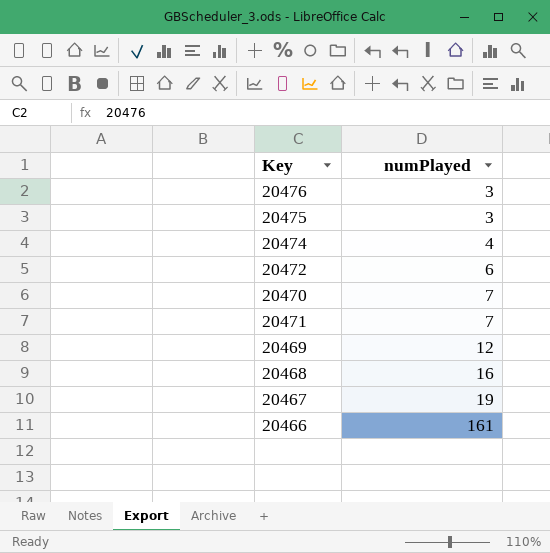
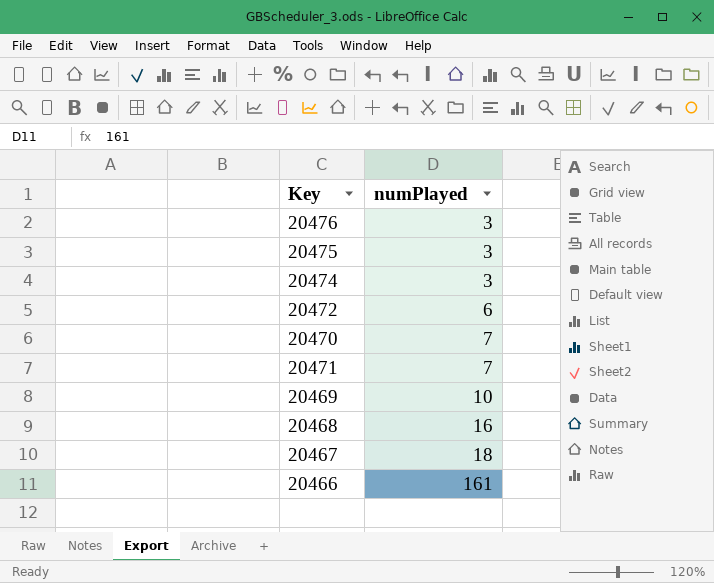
20474 | numPlayed: 4 -> 3
20469 | numPlayed: 12 -> 10
20467 | numPlayed: 19 -> 18

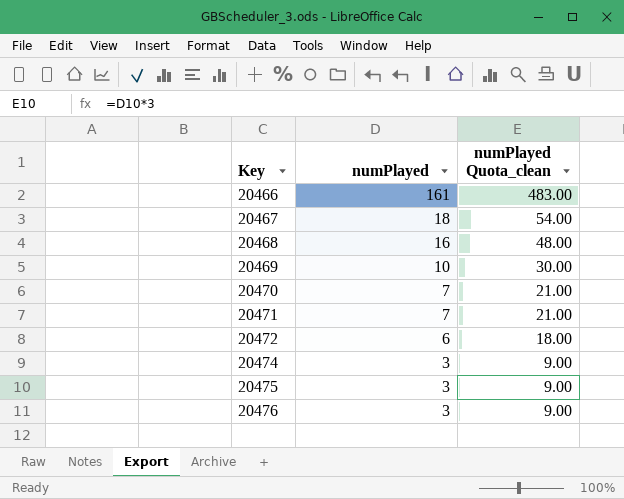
row order: numPlayed ascending -> Key ascending
column numPlayed Quota_clean | formula: none -> [numPlayed] * 3

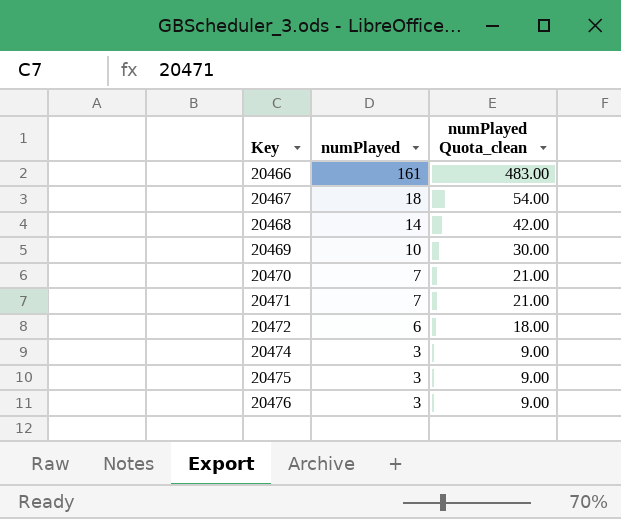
20468 | numPlayed: 16 -> 14
20468 | numPlayed Quota_clean: 48.00 -> 42.00

